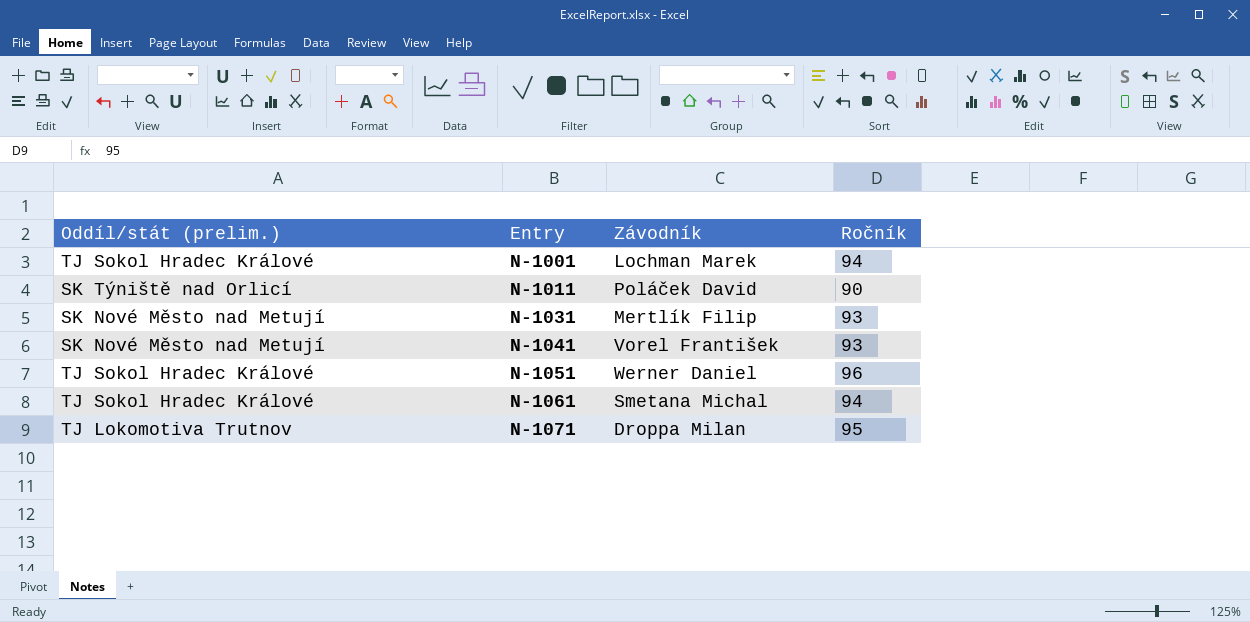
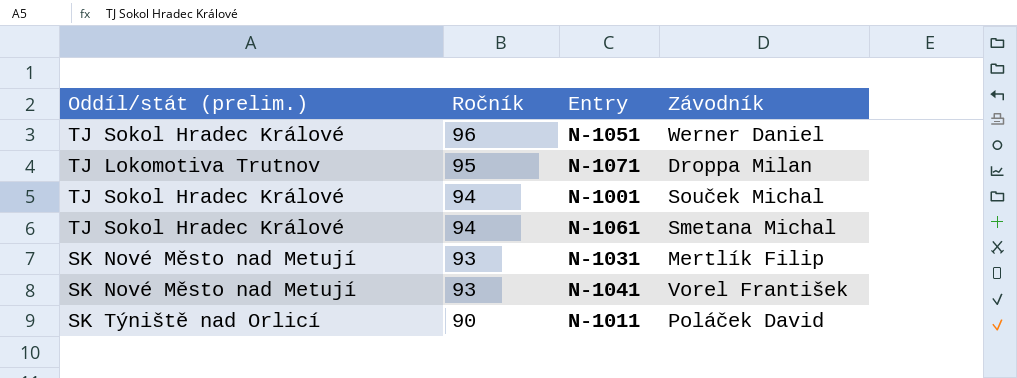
row order: Entry ascending -> Ročník descending
column Ročník | position: 4 -> 2
N-1001 | Závodník: Lochman Marek -> Souček Michal

